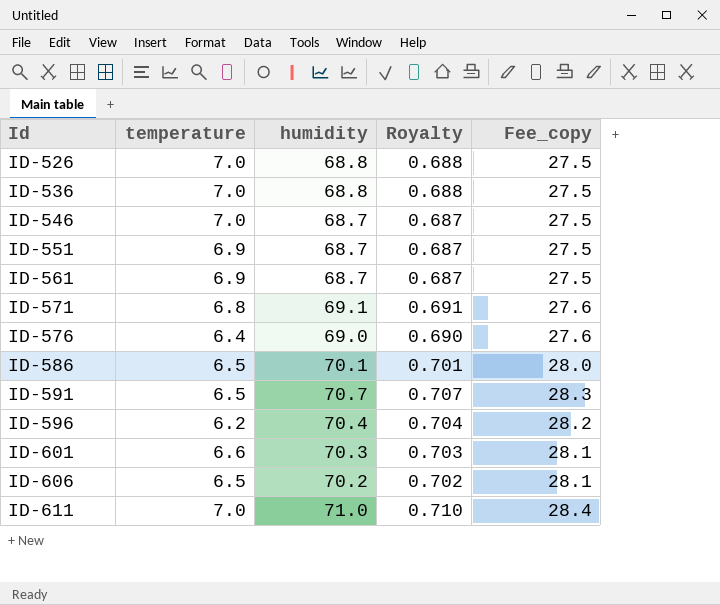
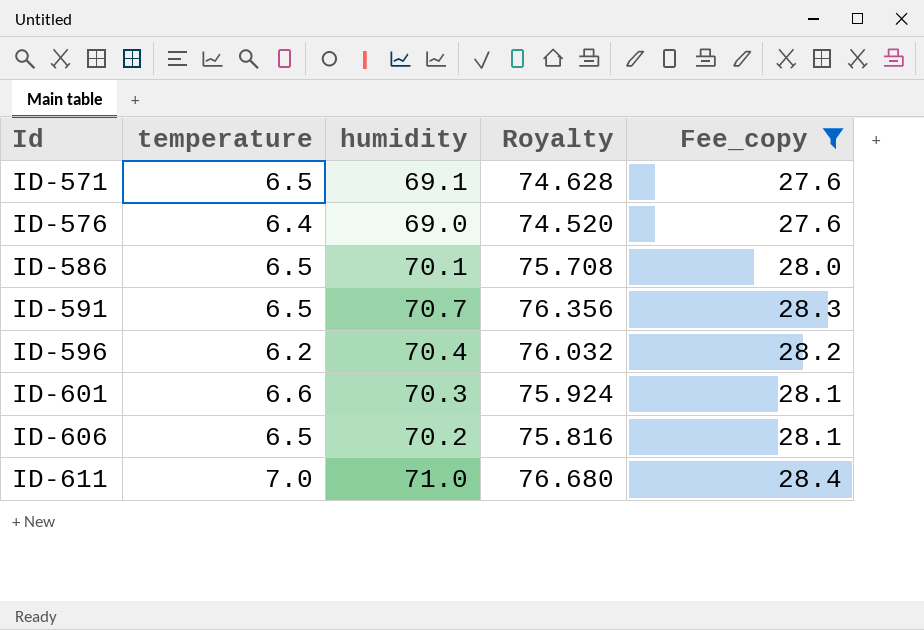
filter: none -> Fee_copy != 27.5
column Royalty | formula: [humidity] * 0.01 -> [humidity] * 1.08
ID-571 | temperature: 6.8 -> 6.5

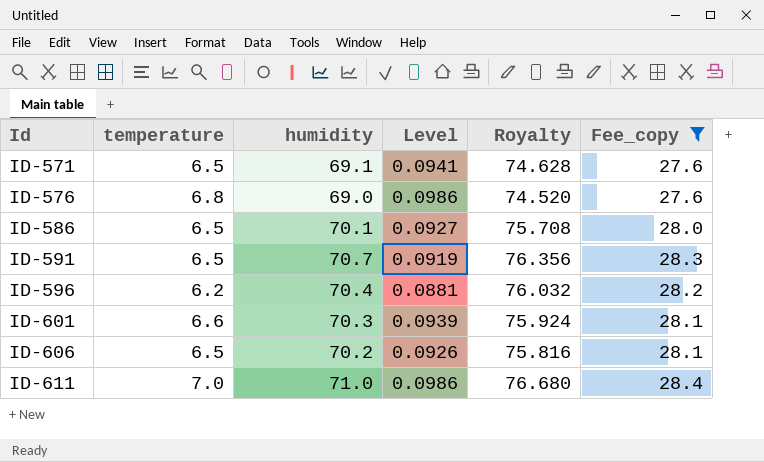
column Level | formula: none -> [temperature] / [humidity]
ID-576 | temperature: 6.4 -> 6.8

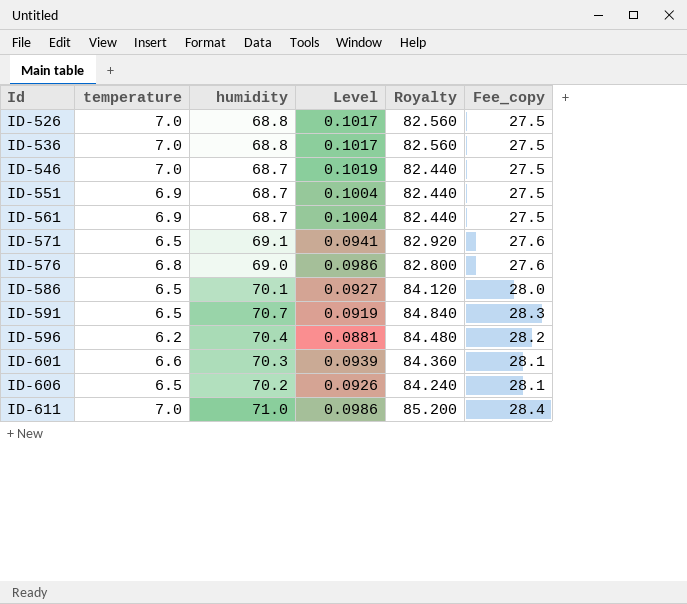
filter: Fee_copy != 27.5 -> none
column Royalty | formula: [humidity] * 1.08 -> [humidity] * 1.2

